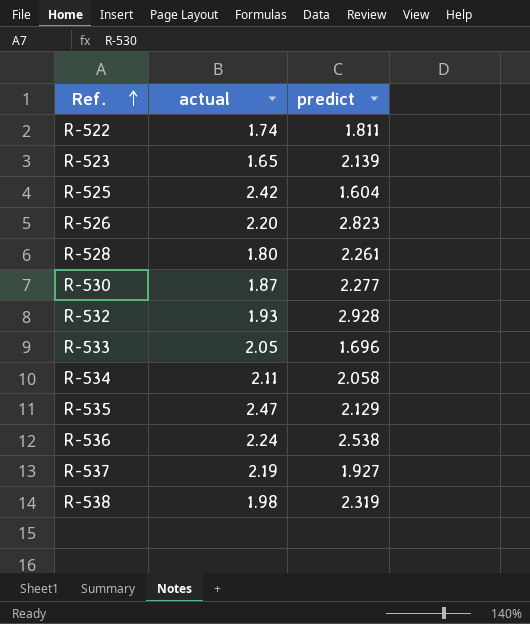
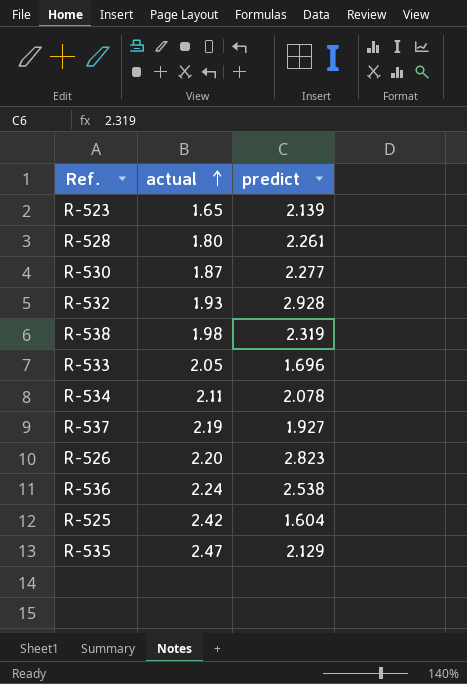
row order: Ref. ascending -> actual ascending
row R-522: 1.74 | 1.811 -> none
R-534 | predict: 2.058 -> 2.078

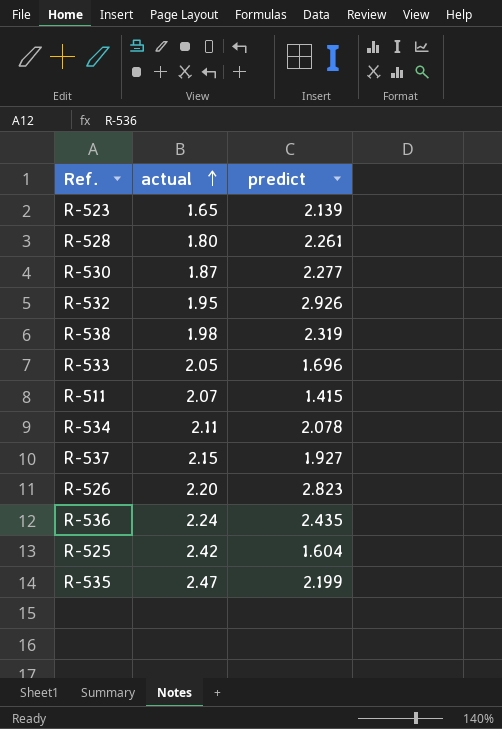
R-532 | actual: 1.93 -> 1.95
R-532 | predict: 2.928 -> 2.926
row R-511: none -> 2.07 | 1.415
R-537 | actual: 2.19 -> 2.15
R-536 | predict: 2.538 -> 2.435
R-535 | predict: 2.129 -> 2.199

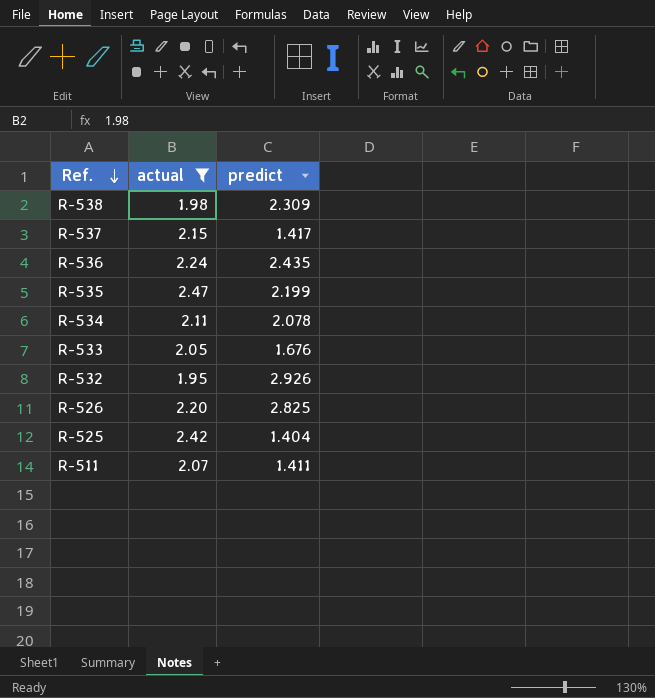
filter: none -> actual >= 1.95
row order: actual ascending -> Ref. descending
R-538 | predict: 2.319 -> 2.309
R-537 | predict: 1.927 -> 1.417
R-533 | predict: 1.696 -> 1.676
R-526 | predict: 2.823 -> 2.825
R-525 | predict: 1.604 -> 1.404
R-511 | predict: 1.415 -> 1.411

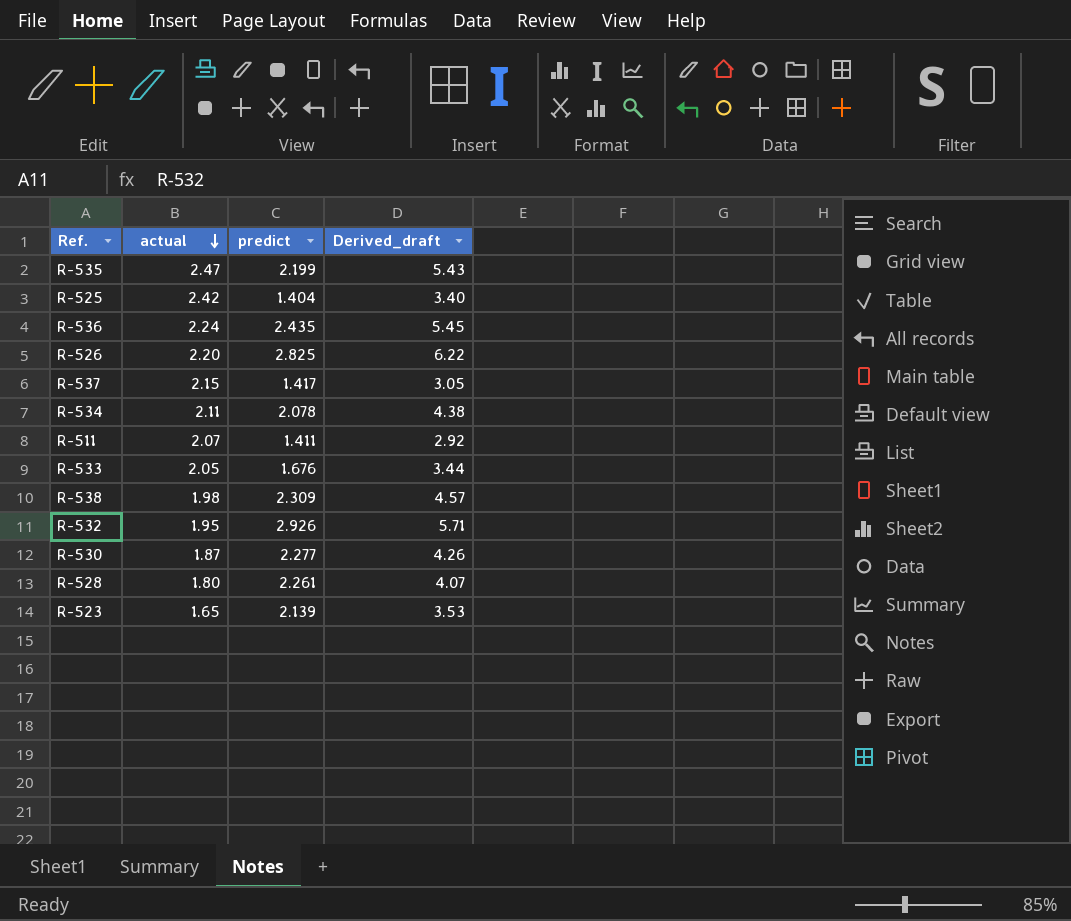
filter: actual >= 1.95 -> none
row order: Ref. descending -> actual descending
column Derived_draft | formula: none -> [actual] * [predict]

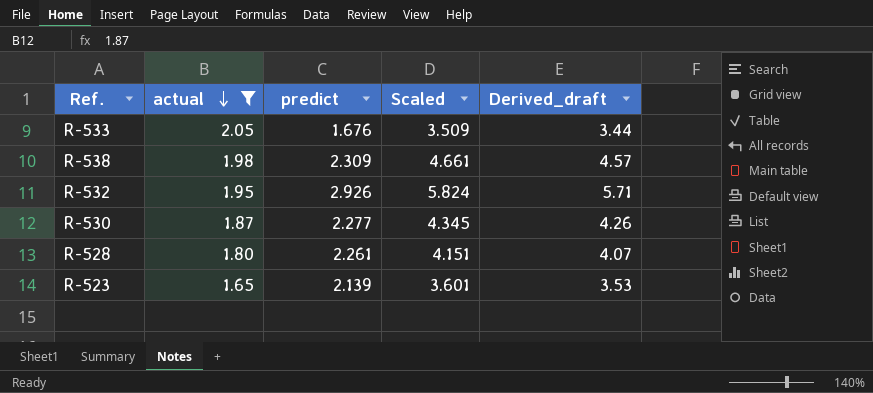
filter: none -> actual <= 2.05
column Scaled | formula: none -> [Derived_draft] * 1.02

